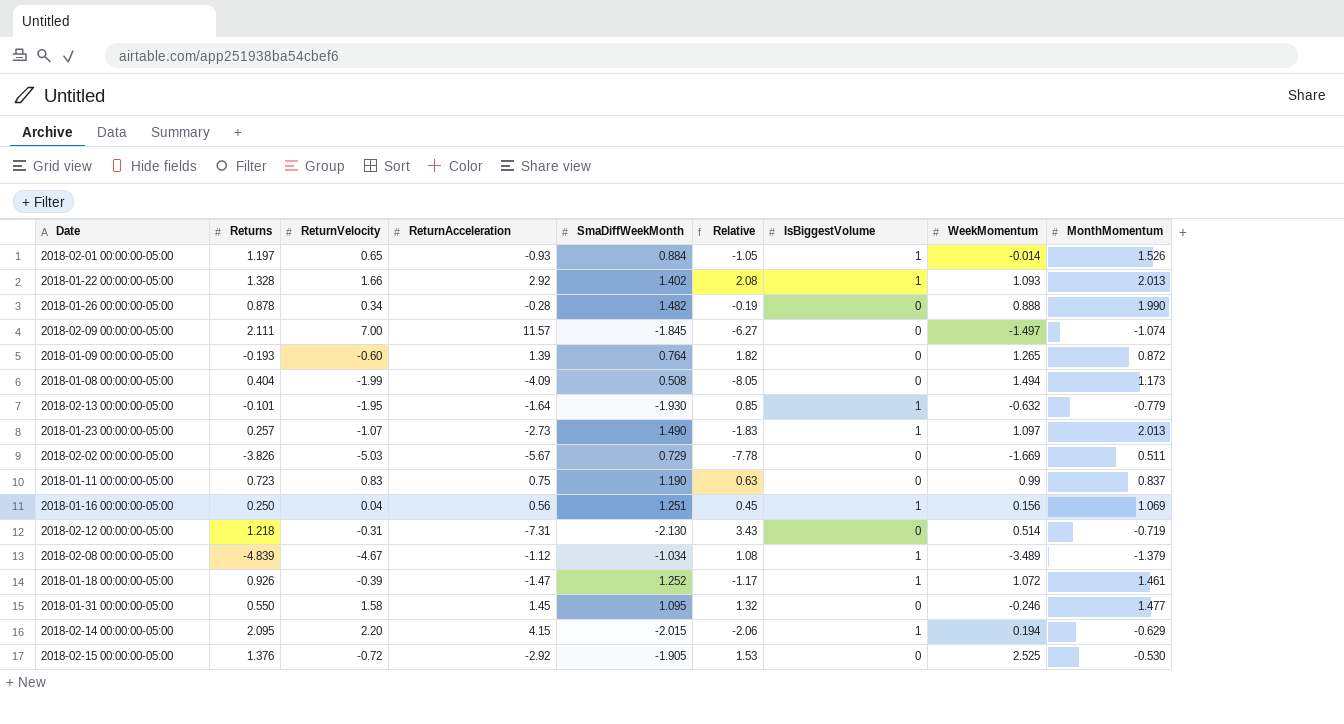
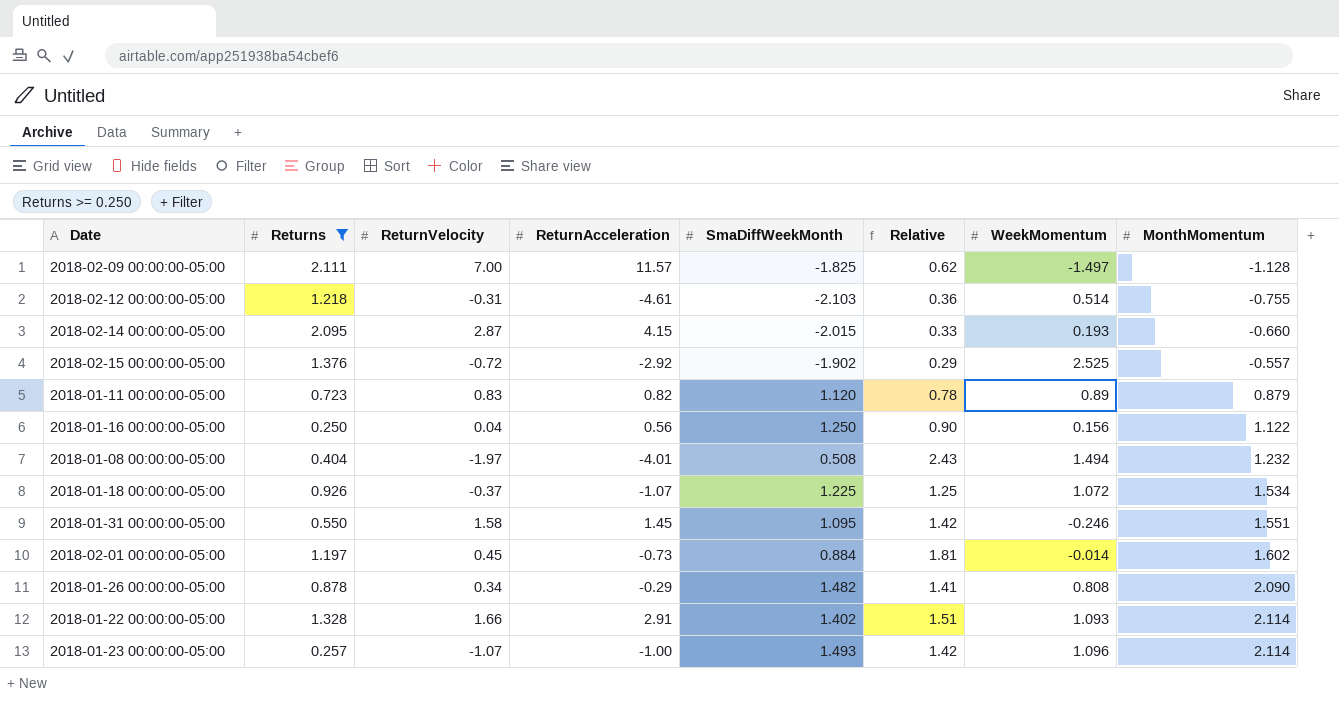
filter: none -> Returns >= 0.250
row order: none -> MonthMomentum ascending
column IsBiggestVolume | position: 7 -> none
column Relative | formula: [ReturnAcceleration] / [SmaDiffWeekMonth] -> [MonthMomentum] / [SmaDiffWeekMonth]
2018-02-09 00:00:00-05:00 | SmaDiffWeekMonth: -1.845 -> -1.825
2018-02-09 00:00:00-05:00 | MonthMomentum: -1.074 -> -1.128
2018-02-12 00:00:00-05:00 | ReturnAcceleration: -7.31 -> -4.61
2018-02-12 00:00:00-05:00 | SmaDiffWeekMonth: -2.130 -> -2.103
2018-02-12 00:00:00-05:00 | MonthMomentum: -0.719 -> -0.755
2018-02-14 00:00:00-05:00 | ReturnVelocity: 2.20 -> 2.87
2018-02-14 00:00:00-05:00 | WeekMomentum: 0.194 -> 0.193
2018-02-14 00:00:00-05:00 | MonthMomentum: -0.629 -> -0.660
2018-02-15 00:00:00-05:00 | SmaDiffWeekMonth: -1.905 -> -1.902
2018-02-15 00:00:00-05:00 | MonthMomentum: -0.530 -> -0.557
2018-01-11 00:00:00-05:00 | ReturnAcceleration: 0.75 -> 0.82
2018-01-11 00:00:00-05:00 | SmaDiffWeekMonth: 1.190 -> 1.120
2018-01-11 00:00:00-05:00 | WeekMomentum: 0.99 -> 0.89
2018-01-11 00:00:00-05:00 | MonthMomentum: 0.837 -> 0.879
2018-01-16 00:00:00-05:00 | SmaDiffWeekMonth: 1.251 -> 1.250
2018-01-16 00:00:00-05:00 | MonthMomentum: 1.069 -> 1.122
2018-01-08 00:00:00-05:00 | ReturnVelocity: -1.99 -> -1.97
2018-01-08 00:00:00-05:00 | ReturnAcceleration: -4.09 -> -4.01
2018-01-08 00:00:00-05:00 | MonthMomentum: 1.173 -> 1.232
2018-01-18 00:00:00-05:00 | ReturnVelocity: -0.39 -> -0.37
2018-01-18 00:00:00-05:00 | ReturnAcceleration: -1.47 -> -1.07
2018-01-18 00:00:00-05:00 | SmaDiffWeekMonth: 1.252 -> 1.225
2018-01-18 00:00:00-05:00 | MonthMomentum: 1.461 -> 1.534
2018-01-31 00:00:00-05:00 | MonthMomentum: 1.477 -> 1.551
2018-02-01 00:00:00-05:00 | ReturnVelocity: 0.65 -> 0.45
2018-02-01 00:00:00-05:00 | ReturnAcceleration: -0.93 -> -0.73
2018-02-01 00:00:00-05:00 | MonthMomentum: 1.526 -> 1.602
2018-01-26 00:00:00-05:00 | ReturnAcceleration: -0.28 -> -0.29
2018-01-26 00:00:00-05:00 | WeekMomentum: 0.888 -> 0.808
2018-01-26 00:00:00-05:00 | MonthMomentum: 1.990 -> 2.090
2018-01-22 00:00:00-05:00 | ReturnAcceleration: 2.92 -> 2.91
2018-01-22 00:00:00-05:00 | MonthMomentum: 2.013 -> 2.114
2018-01-23 00:00:00-05:00 | ReturnAcceleration: -2.73 -> -1.00
2018-01-23 00:00:00-05:00 | SmaDiffWeekMonth: 1.490 -> 1.493
2018-01-23 00:00:00-05:00 | WeekMomentum: 1.097 -> 1.096
2018-01-23 00:00:00-05:00 | MonthMomentum: 2.013 -> 2.114

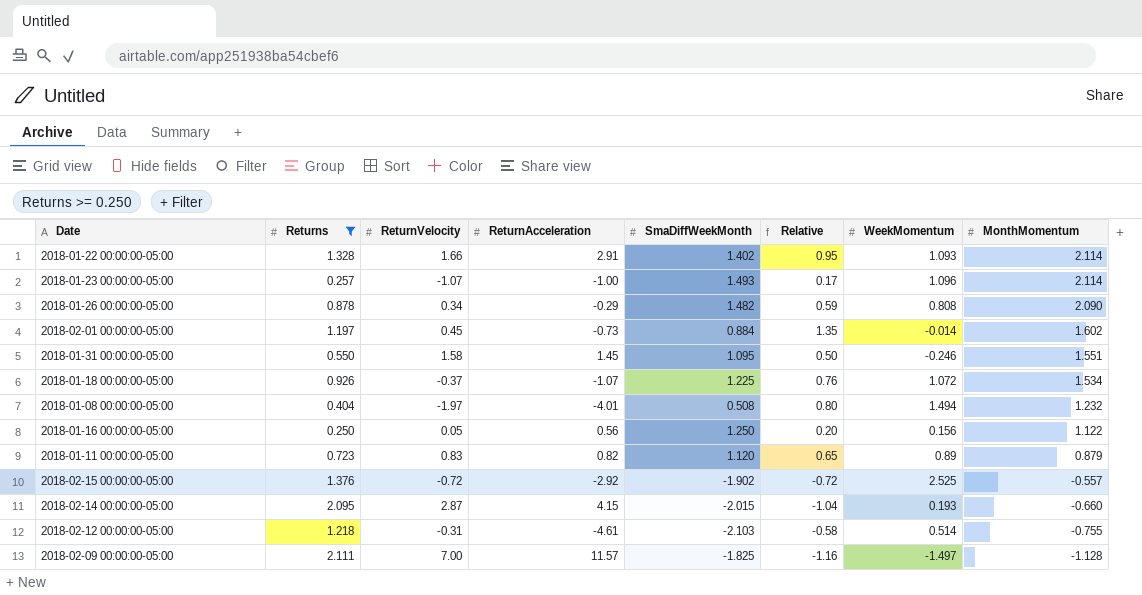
row order: MonthMomentum ascending -> MonthMomentum descending
column Relative | formula: [MonthMomentum] / [SmaDiffWeekMonth] -> [Returns] / [SmaDiffWeekMonth]
2018-01-16 00:00:00-05:00 | ReturnVelocity: 0.04 -> 0.05

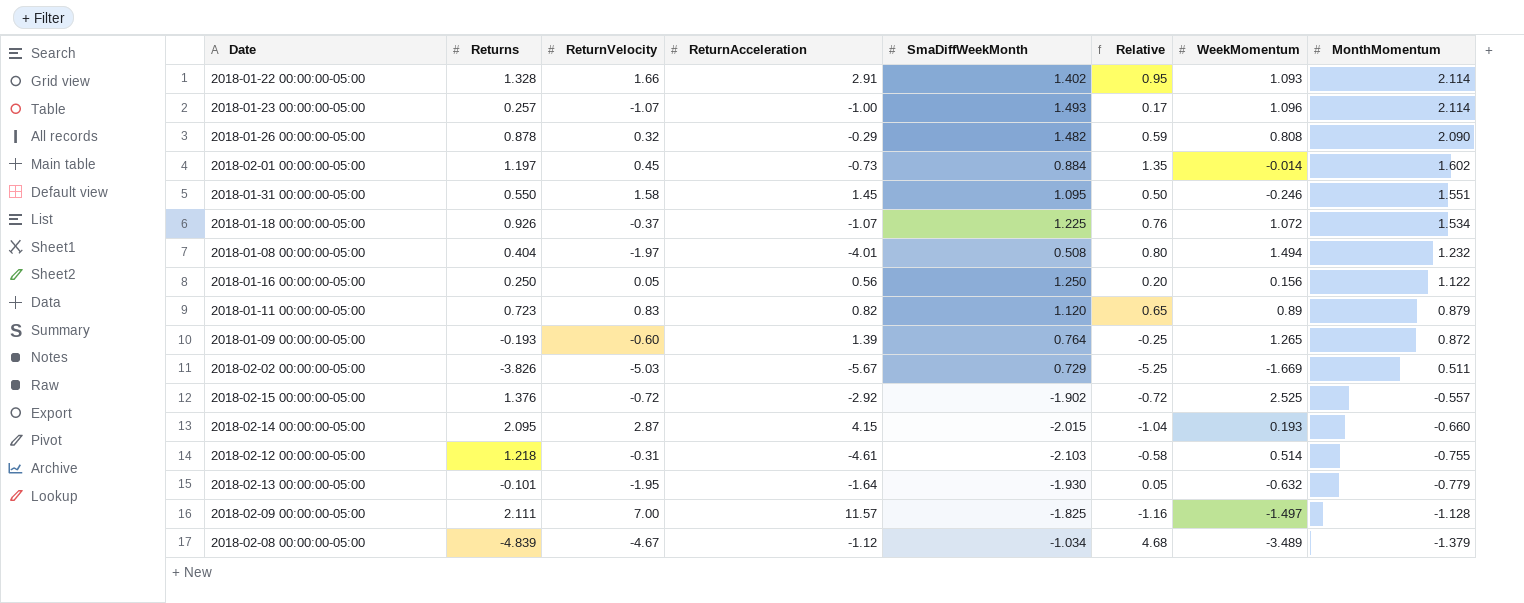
filter: Returns >= 0.250 -> none
2018-01-26 00:00:00-05:00 | ReturnVelocity: 0.34 -> 0.32

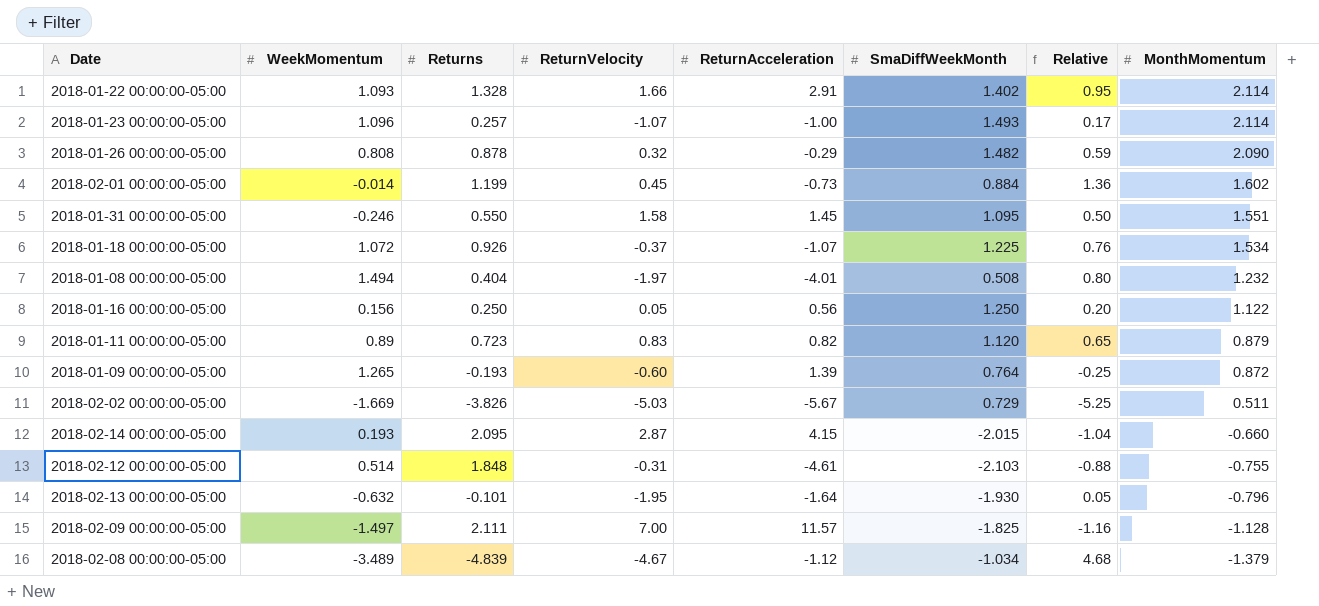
column WeekMomentum | position: 7 -> 2
row 2018-02-15 00:00:00-05:00: 1.376 | -0.72 | -2.92 | -1.902 | -0.72 | 2.525 | -0.557 -> none
2018-02-01 00:00:00-05:00 | Returns: 1.197 -> 1.199
2018-02-01 00:00:00-05:00 | Relative: 1.35 -> 1.36
2018-02-12 00:00:00-05:00 | Returns: 1.218 -> 1.848
2018-02-12 00:00:00-05:00 | Relative: -0.58 -> -0.88
2018-02-13 00:00:00-05:00 | MonthMomentum: -0.779 -> -0.796

